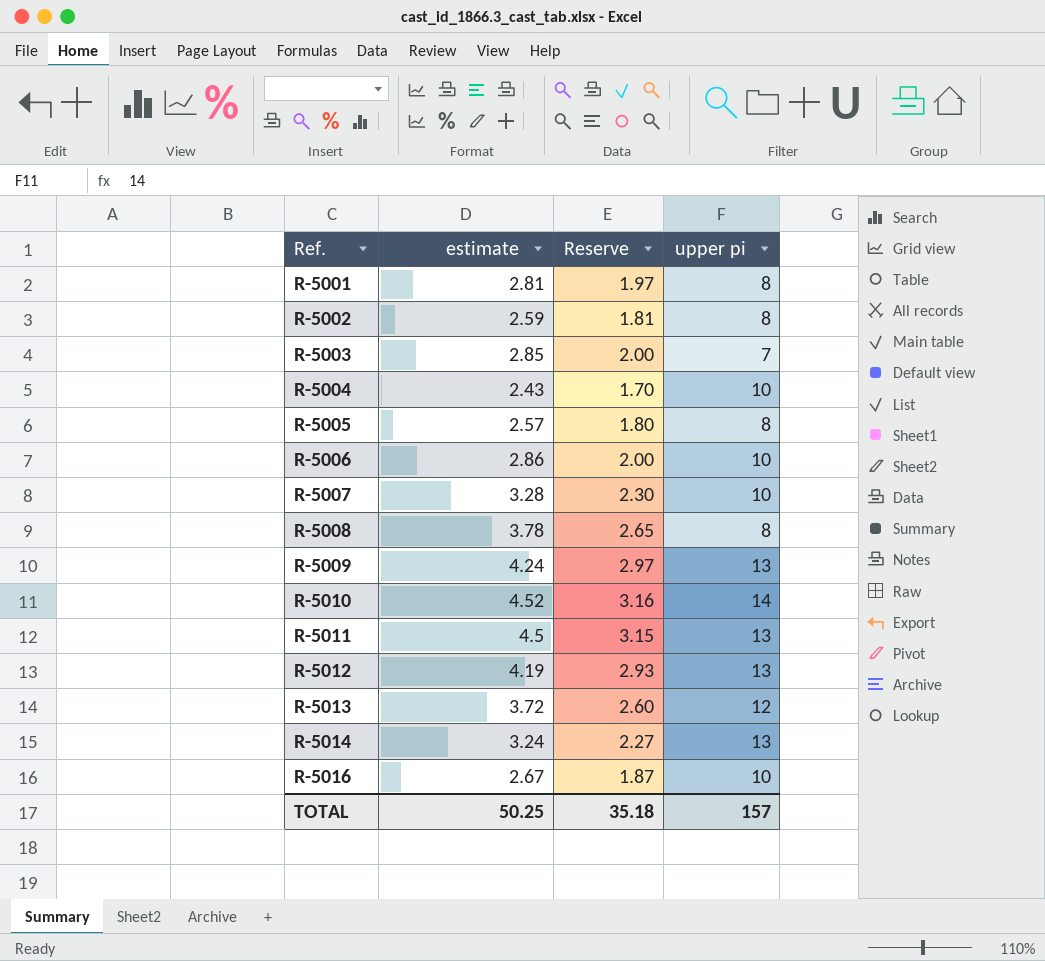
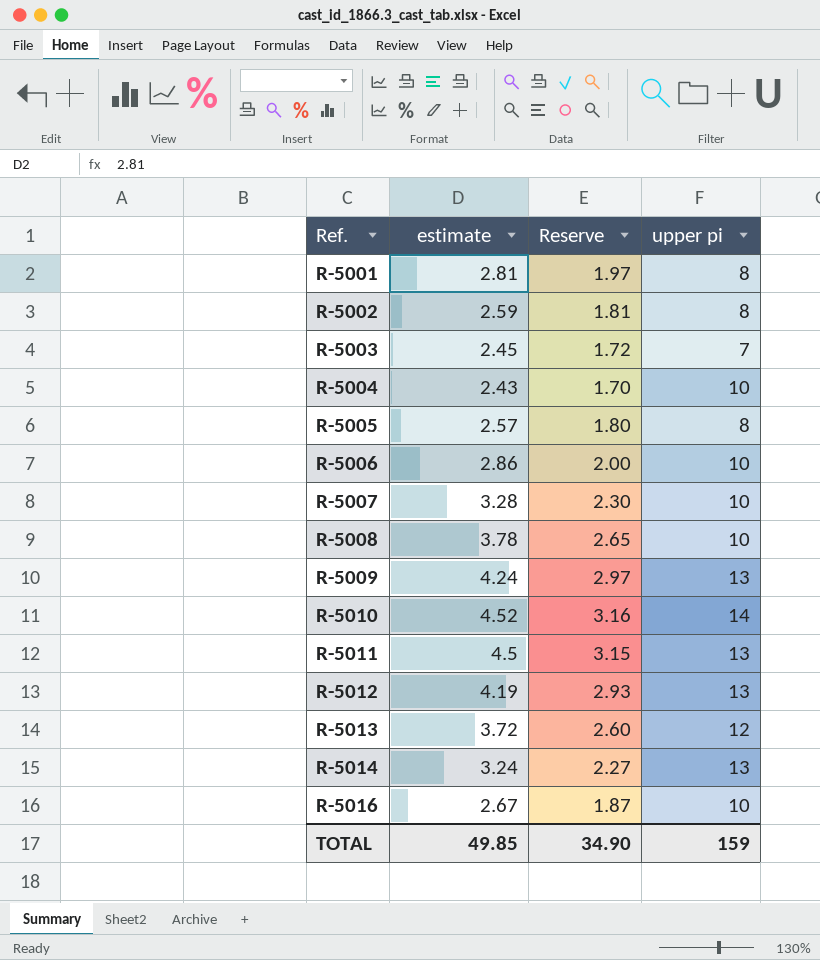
R-5003 | estimate: 2.85 -> 2.45
R-5003 | Reserve: 2.00 -> 1.72
R-5008 | upper pi: 8 -> 10
TOTAL | estimate: 50.25 -> 49.85
TOTAL | Reserve: 35.18 -> 34.90
TOTAL | upper pi: 157 -> 159

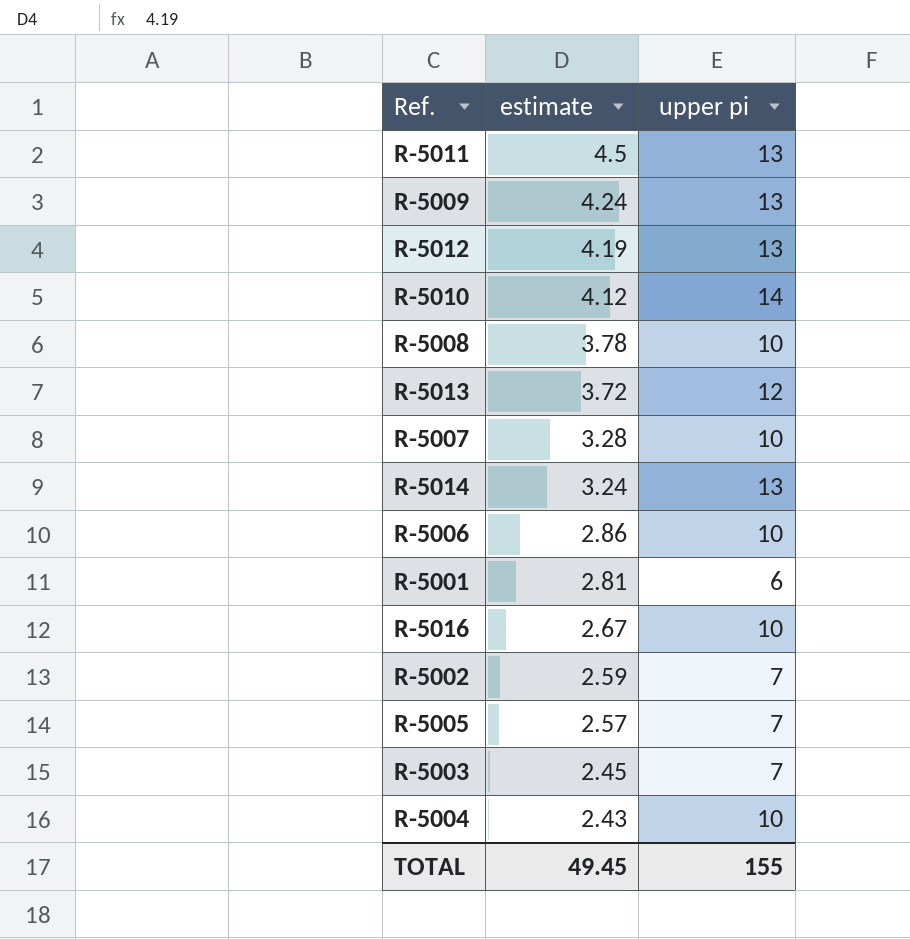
row order: Ref. ascending -> estimate descending
column Reserve | formula: [estimate] * 0.7 -> none
R-5010 | estimate: 4.52 -> 4.12
R-5001 | upper pi: 8 -> 6
R-5002 | upper pi: 8 -> 7
R-5005 | upper pi: 8 -> 7
TOTAL | estimate: 49.85 -> 49.45
TOTAL | upper pi: 159 -> 155

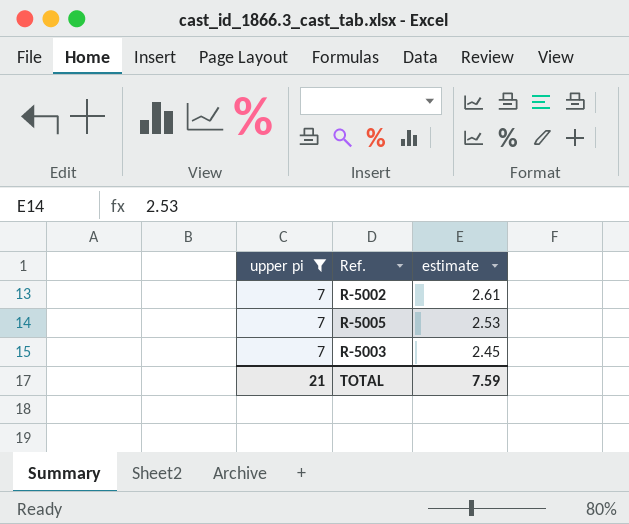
filter: none -> upper pi = 7
column upper pi | position: 3 -> 1
R-5002 | estimate: 2.59 -> 2.61
R-5005 | estimate: 2.57 -> 2.53
TOTAL | upper pi: 155 -> 21
TOTAL | estimate: 49.45 -> 7.59

